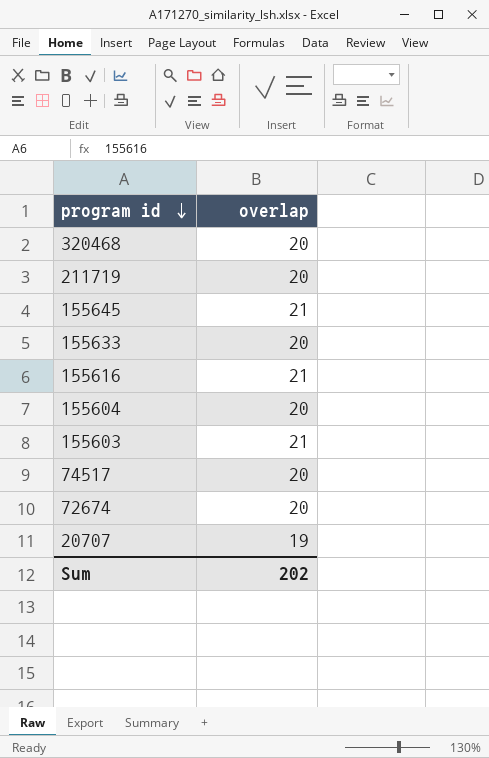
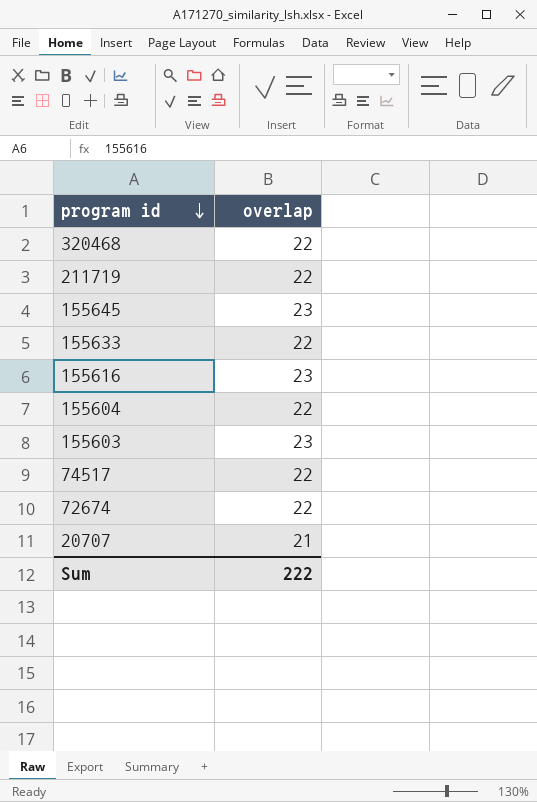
320468 | overlap: 20 -> 22
211719 | overlap: 20 -> 22
155645 | overlap: 21 -> 23
155633 | overlap: 20 -> 22
155616 | overlap: 21 -> 23
155604 | overlap: 20 -> 22
155603 | overlap: 21 -> 23
74517 | overlap: 20 -> 22
72674 | overlap: 20 -> 22
20707 | overlap: 19 -> 21
Sum | overlap: 202 -> 222

